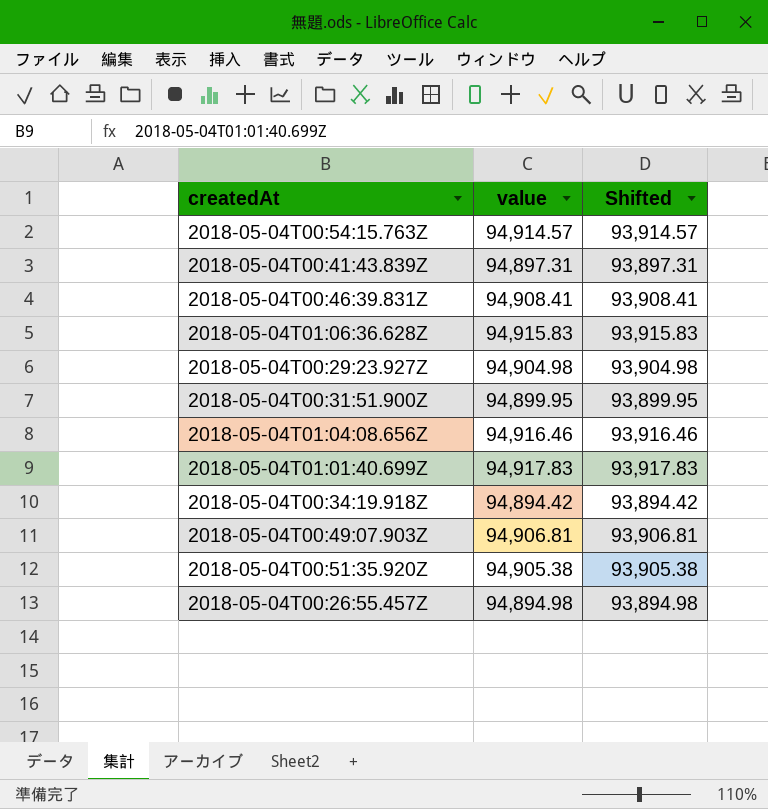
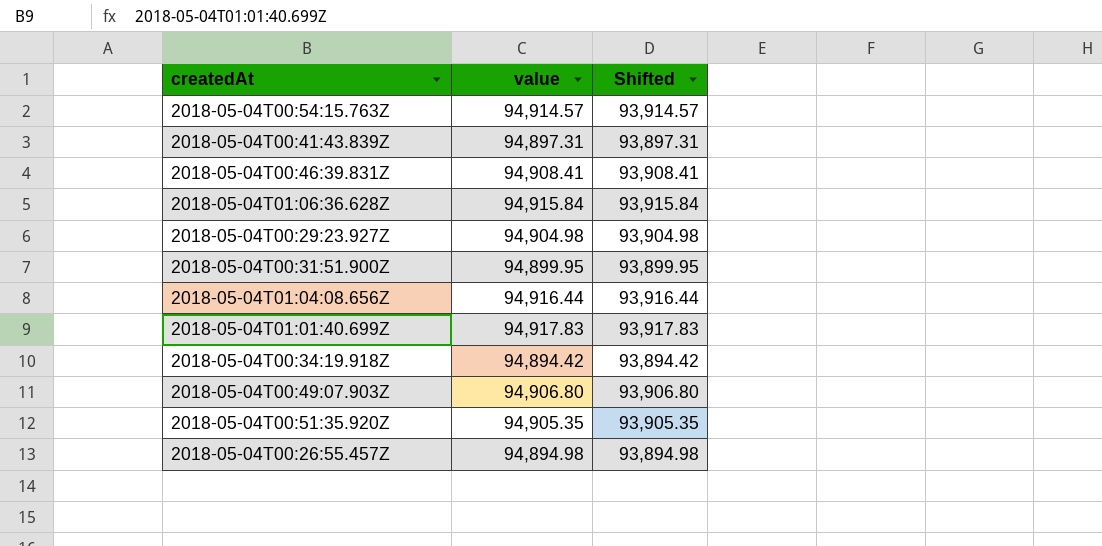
2018-05-04T01:06:36.628Z | value: 94,915.83 -> 94,915.84
2018-05-04T01:06:36.628Z | Shifted: 93,915.83 -> 93,915.84
2018-05-04T01:04:08.656Z | value: 94,916.46 -> 94,916.44
2018-05-04T01:04:08.656Z | Shifted: 93,916.46 -> 93,916.44
2018-05-04T00:49:07.903Z | value: 94,906.81 -> 94,906.80
2018-05-04T00:49:07.903Z | Shifted: 93,906.81 -> 93,906.80
2018-05-04T00:51:35.920Z | value: 94,905.38 -> 94,905.35
2018-05-04T00:51:35.920Z | Shifted: 93,905.38 -> 93,905.35

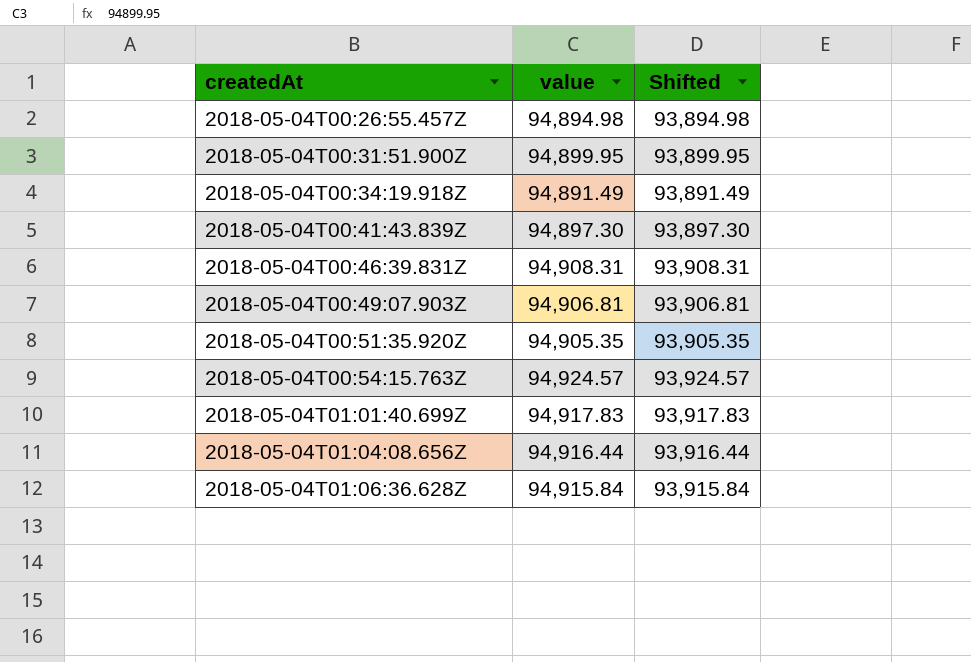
row order: none -> createdAt ascending
row 2018-05-04T00:29:23.927Z: 94,904.98 | 93,904.98 -> none
2018-05-04T00:34:19.918Z | value: 94,894.42 -> 94,891.49
2018-05-04T00:34:19.918Z | Shifted: 93,894.42 -> 93,891.49
2018-05-04T00:41:43.839Z | value: 94,897.31 -> 94,897.30
2018-05-04T00:41:43.839Z | Shifted: 93,897.31 -> 93,897.30
2018-05-04T00:46:39.831Z | value: 94,908.41 -> 94,908.31
2018-05-04T00:46:39.831Z | Shifted: 93,908.41 -> 93,908.31
2018-05-04T00:49:07.903Z | value: 94,906.80 -> 94,906.81
2018-05-04T00:49:07.903Z | Shifted: 93,906.80 -> 93,906.81
2018-05-04T00:54:15.763Z | value: 94,914.57 -> 94,924.57
2018-05-04T00:54:15.763Z | Shifted: 93,914.57 -> 93,924.57

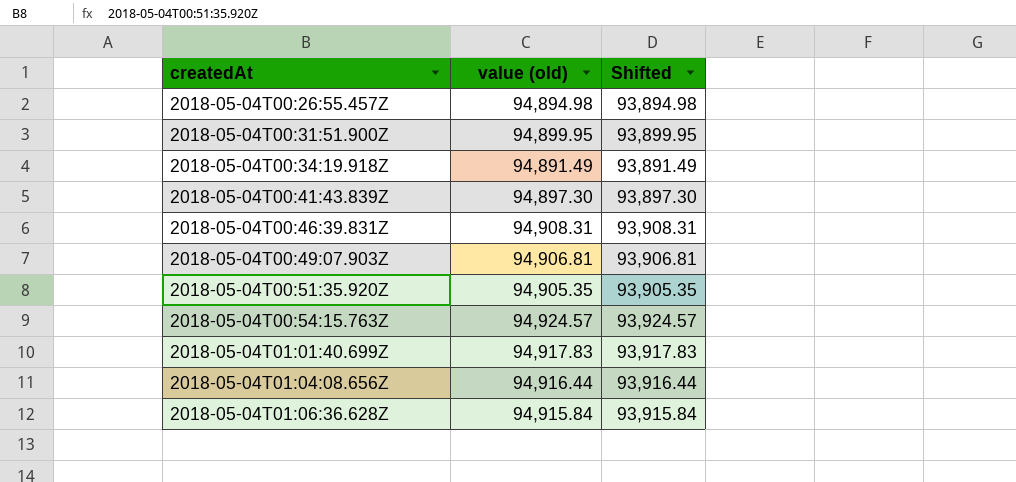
column name: value -> value (old)

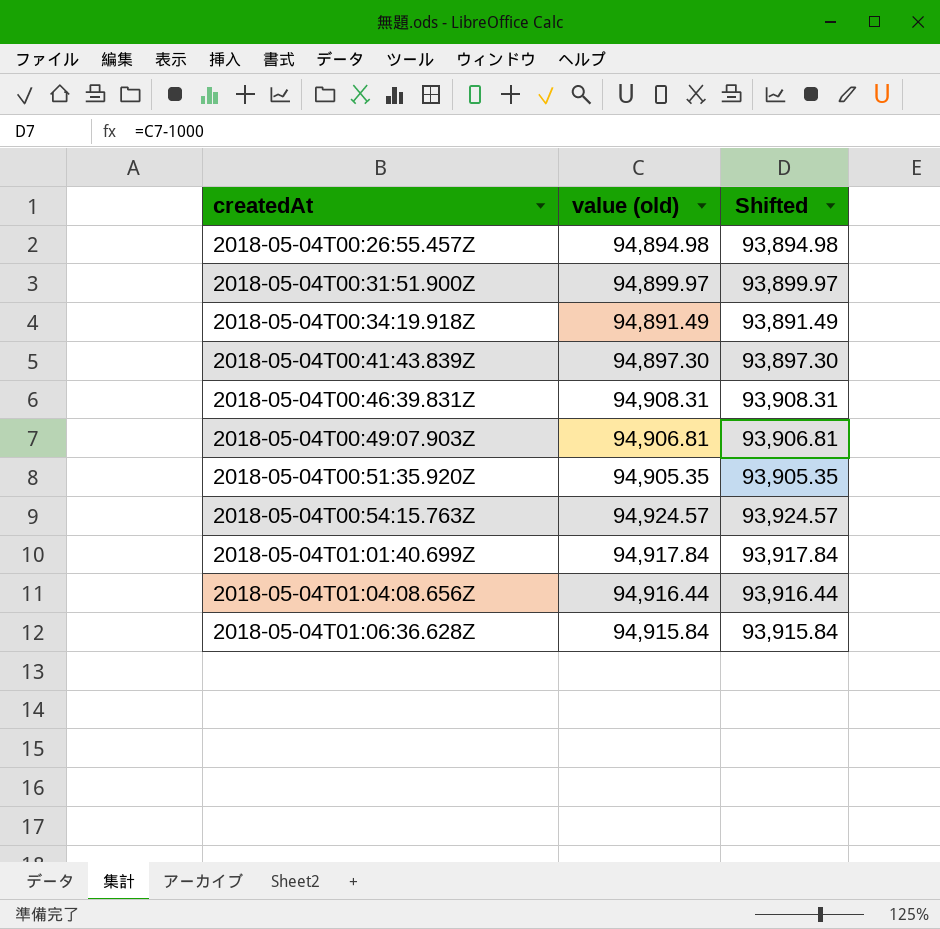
2018-05-04T00:31:51.900Z | value (old): 94,899.95 -> 94,899.97
2018-05-04T00:31:51.900Z | Shifted: 93,899.95 -> 93,899.97
2018-05-04T01:01:40.699Z | value (old): 94,917.83 -> 94,917.84
2018-05-04T01:01:40.699Z | Shifted: 93,917.83 -> 93,917.84

